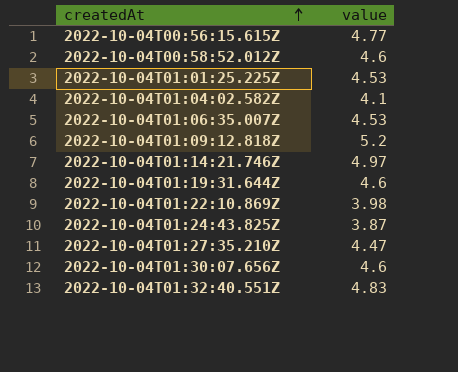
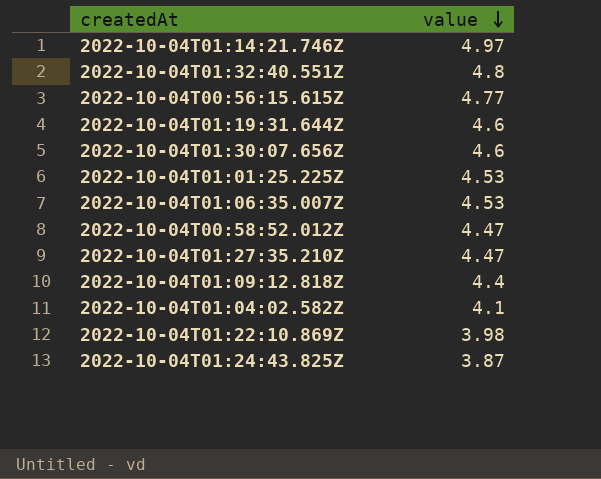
row order: createdAt ascending -> value descending
2022-10-04T01:32:40.551Z | value: 4.83 -> 4.8
2022-10-04T00:58:52.012Z | value: 4.6 -> 4.47
2022-10-04T01:09:12.818Z | value: 5.2 -> 4.4

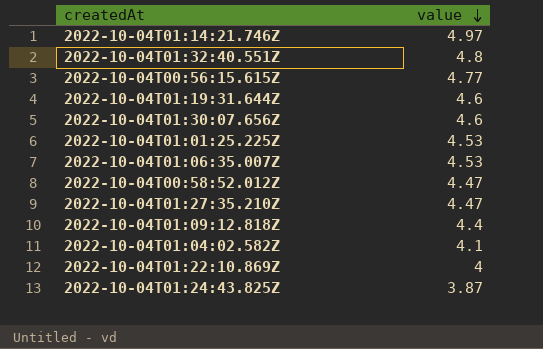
2022-10-04T01:22:10.869Z | value: 3.98 -> 4

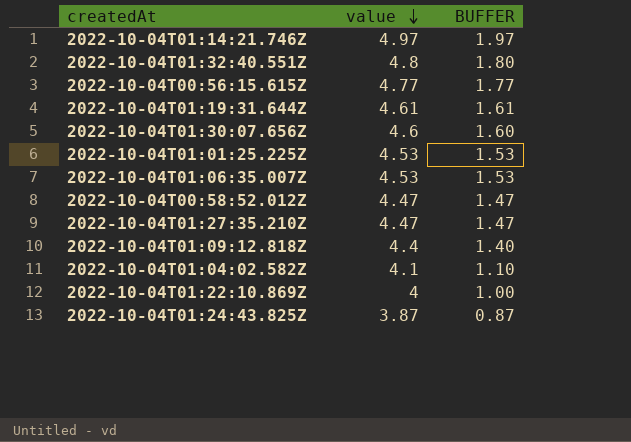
column BUFFER | formula: none -> [value] - 3
2022-10-04T01:19:31.644Z | value: 4.6 -> 4.61

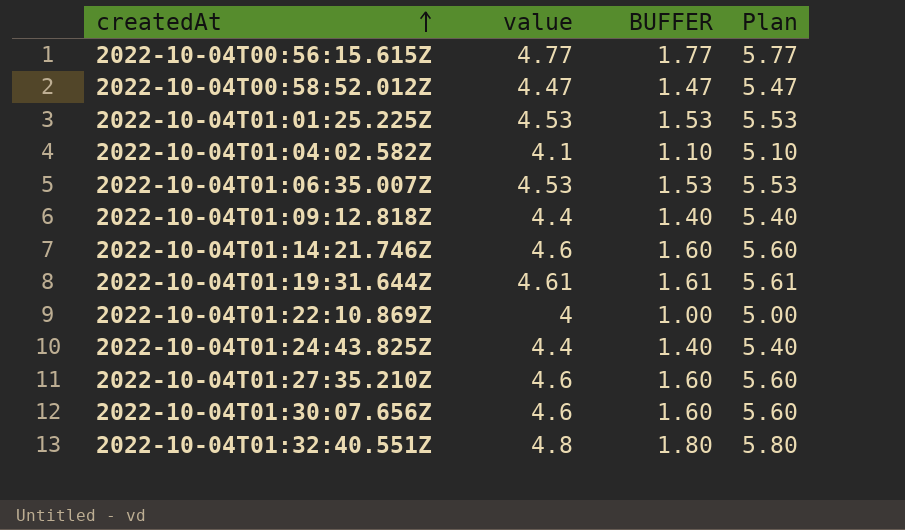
row order: value descending -> createdAt ascending
column Plan | formula: none -> [value] + 1
2022-10-04T01:14:21.746Z | value: 4.97 -> 4.6
2022-10-04T01:14:21.746Z | BUFFER: 1.97 -> 1.60
2022-10-04T01:24:43.825Z | value: 3.87 -> 4.4
2022-10-04T01:24:43.825Z | BUFFER: 0.87 -> 1.40
2022-10-04T01:27:35.210Z | value: 4.47 -> 4.6
2022-10-04T01:27:35.210Z | BUFFER: 1.47 -> 1.60

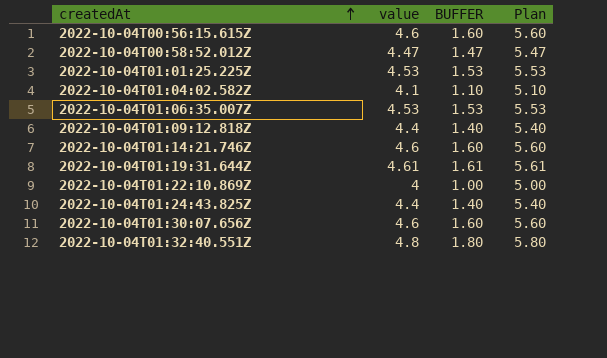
row 2022-10-04T01:27:35.210Z: 4.6 | 1.60 | 5.60 -> none
2022-10-04T00:56:15.615Z | value: 4.77 -> 4.6
2022-10-04T00:56:15.615Z | BUFFER: 1.77 -> 1.60
2022-10-04T00:56:15.615Z | Plan: 5.77 -> 5.60

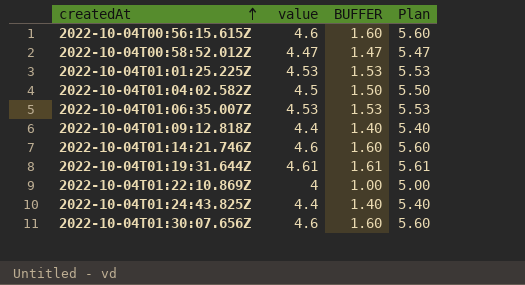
row 2022-10-04T01:32:40.551Z: 4.8 | 1.80 | 5.80 -> none
2022-10-04T01:04:02.582Z | value: 4.1 -> 4.5
2022-10-04T01:04:02.582Z | BUFFER: 1.10 -> 1.50
2022-10-04T01:04:02.582Z | Plan: 5.10 -> 5.50

